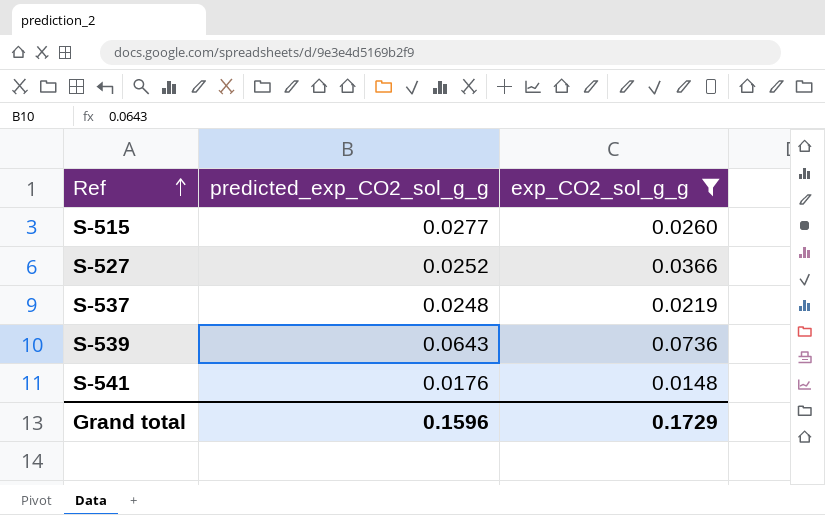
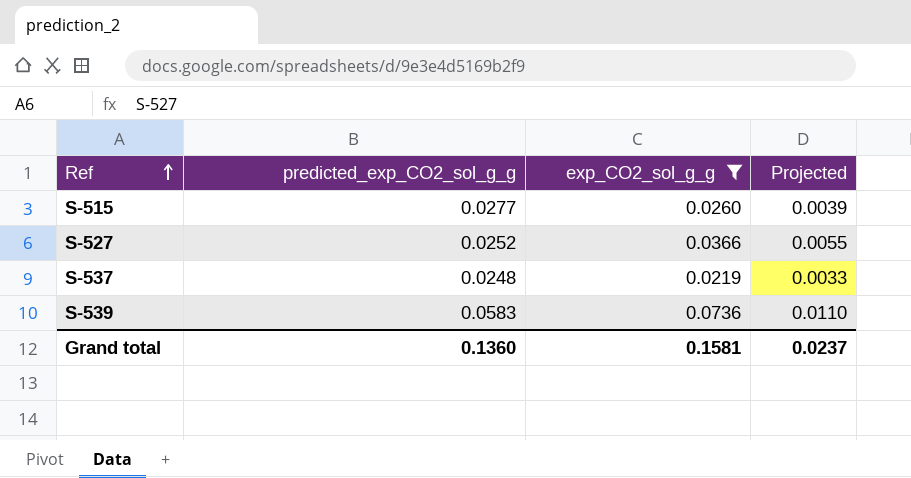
column Projected | formula: none -> [exp_CO2_sol_g_g] * 0.15
row S-541: 0.0176 | 0.0148 -> none
S-539 | predicted_exp_CO2_sol_g_g: 0.0643 -> 0.0583
Grand total | predicted_exp_CO2_sol_g_g: 0.1596 -> 0.1360
Grand total | exp_CO2_sol_g_g: 0.1729 -> 0.1581

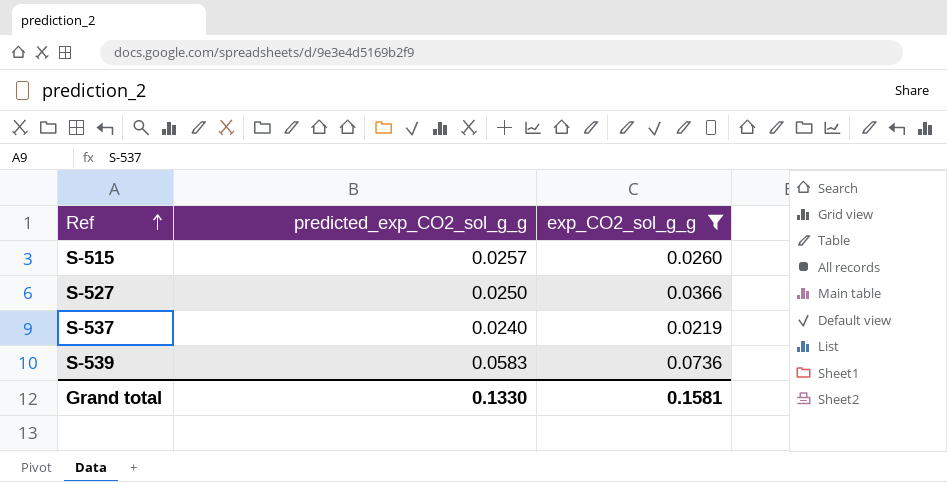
column Projected | formula: [exp_CO2_sol_g_g] * 0.15 -> none
S-515 | predicted_exp_CO2_sol_g_g: 0.0277 -> 0.0257
S-527 | predicted_exp_CO2_sol_g_g: 0.0252 -> 0.0250
S-537 | predicted_exp_CO2_sol_g_g: 0.0248 -> 0.0240
Grand total | predicted_exp_CO2_sol_g_g: 0.1360 -> 0.1330

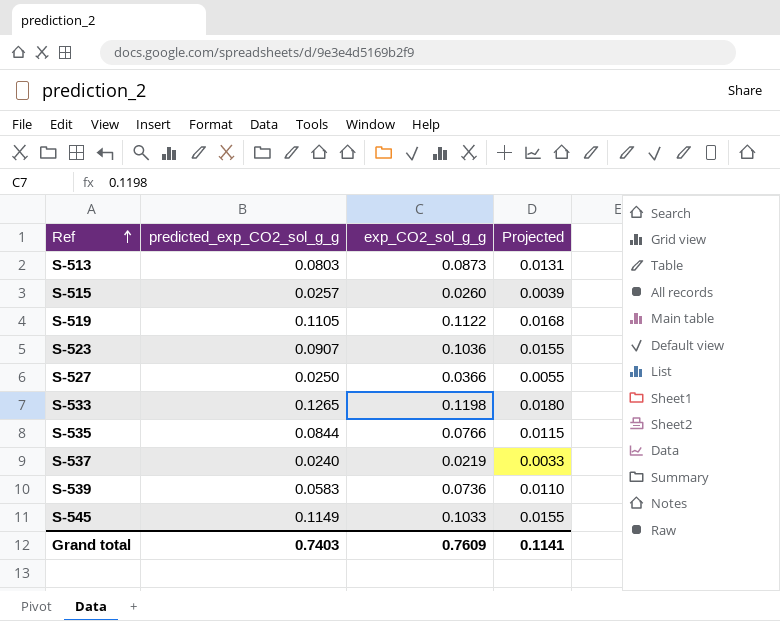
filter: exp_CO2_sol_g_g <= 0.0736 -> none
column Projected | formula: none -> [exp_CO2_sol_g_g] * 0.15
Grand total | predicted_exp_CO2_sol_g_g: 0.1330 -> 0.7403
Grand total | exp_CO2_sol_g_g: 0.1581 -> 0.7609

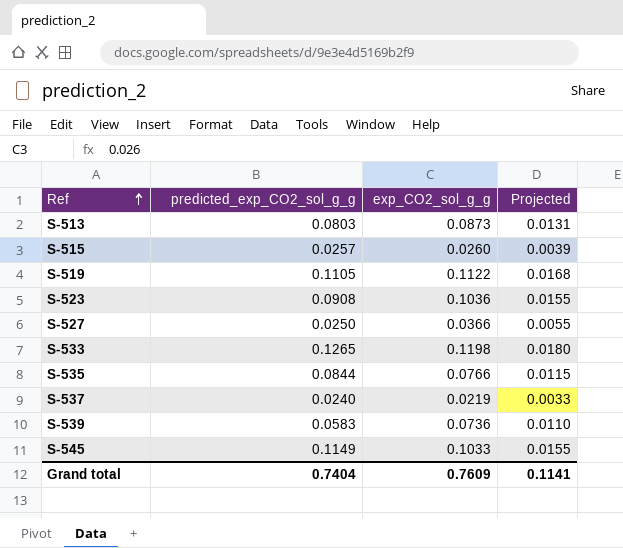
S-523 | predicted_exp_CO2_sol_g_g: 0.0907 -> 0.0908
Grand total | predicted_exp_CO2_sol_g_g: 0.7403 -> 0.7404

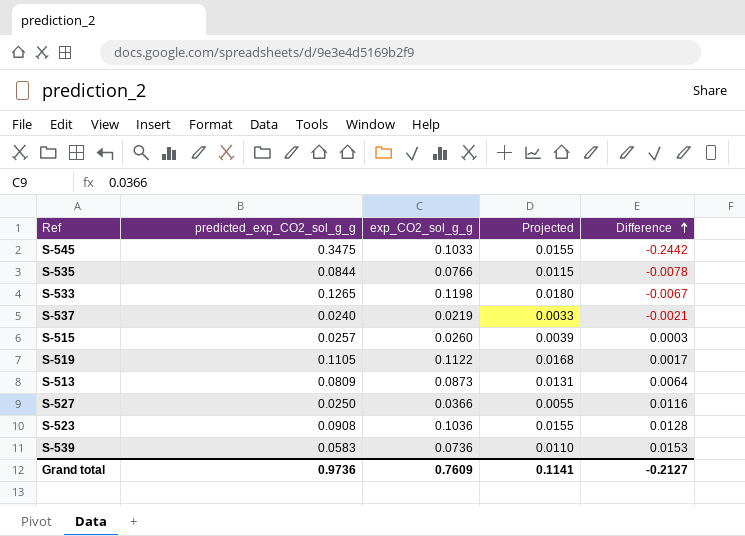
row order: Ref ascending -> Difference ascending
column Difference | formula: none -> [exp_CO2_sol_g_g] - [predicted_exp_CO2_sol_g_g]
S-545 | predicted_exp_CO2_sol_g_g: 0.1149 -> 0.3475
S-513 | predicted_exp_CO2_sol_g_g: 0.0803 -> 0.0809
Grand total | predicted_exp_CO2_sol_g_g: 0.7404 -> 0.9736

